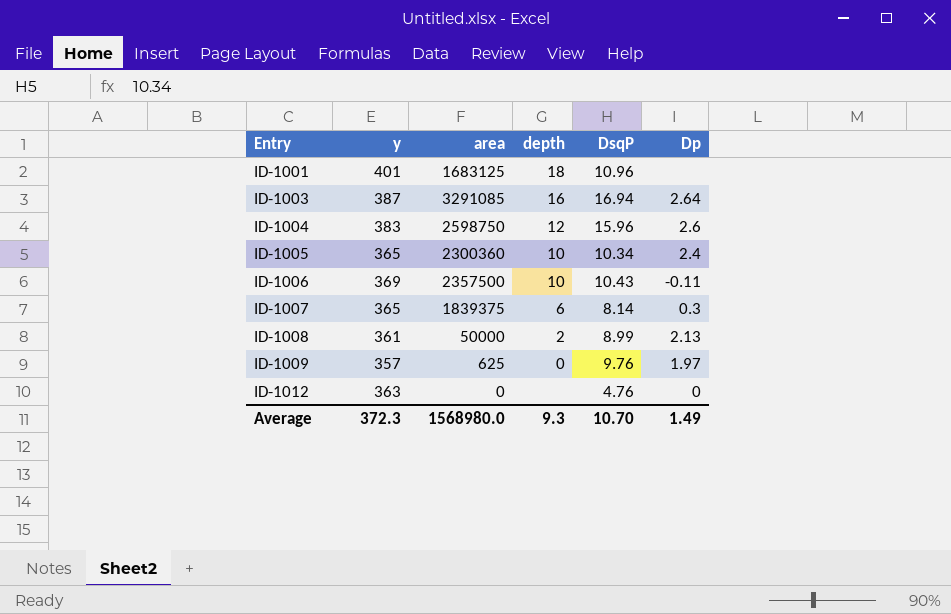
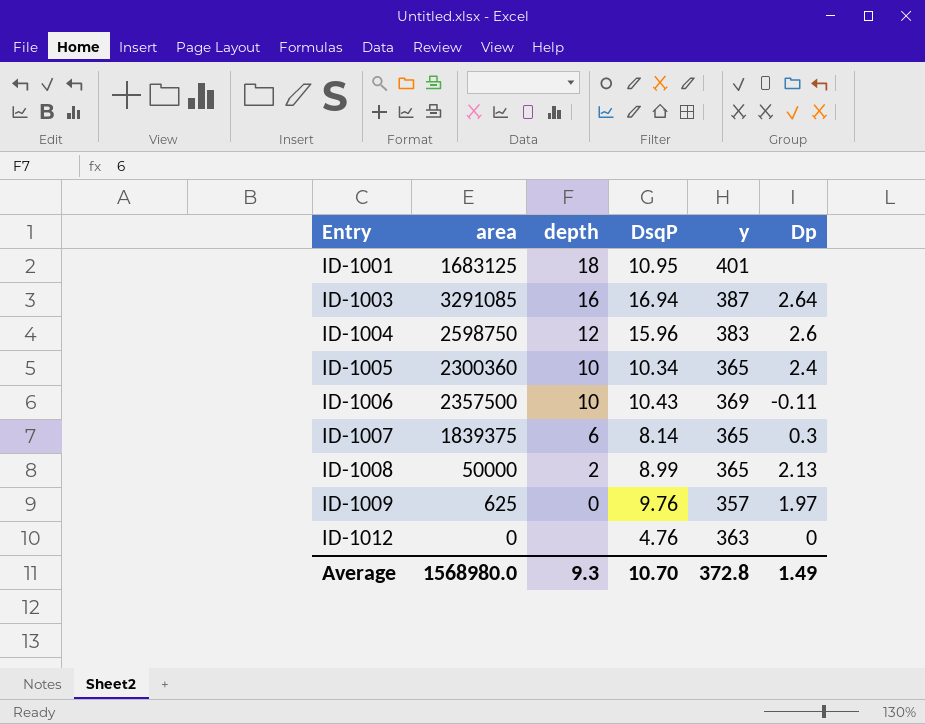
column y | position: 2 -> 5
ID-1001 | DsqP: 10.96 -> 10.95
ID-1008 | y: 361 -> 365
Average | y: 372.3 -> 372.8

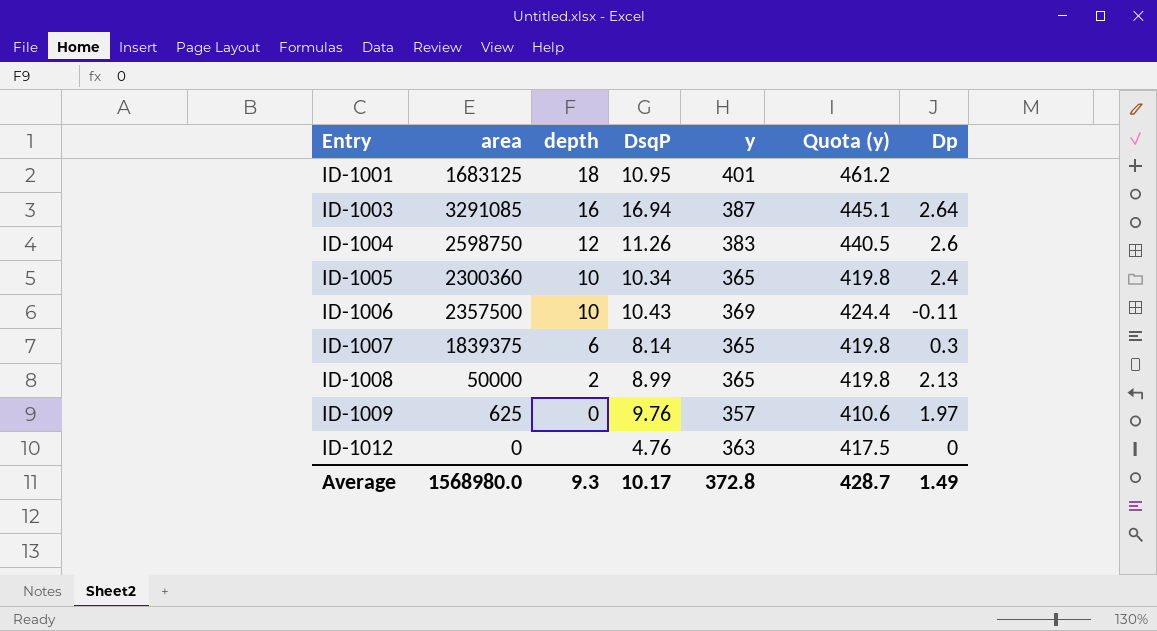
column Quota (y) | formula: none -> [y] * 1.15
ID-1004 | DsqP: 15.96 -> 11.26
Average | DsqP: 10.70 -> 10.17

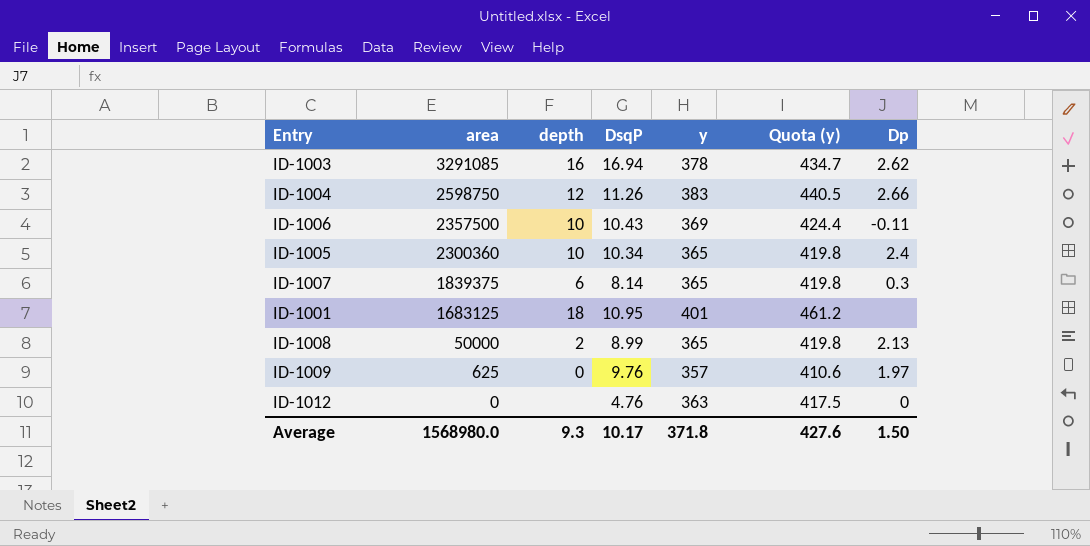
row order: Entry ascending -> area descending
ID-1003 | y: 387 -> 378
ID-1003 | Quota (y): 445.1 -> 434.7
ID-1003 | Dp: 2.64 -> 2.62
ID-1004 | Dp: 2.6 -> 2.66
Average | y: 372.8 -> 371.8
Average | Quota (y): 428.7 -> 427.6
Average | Dp: 1.49 -> 1.50

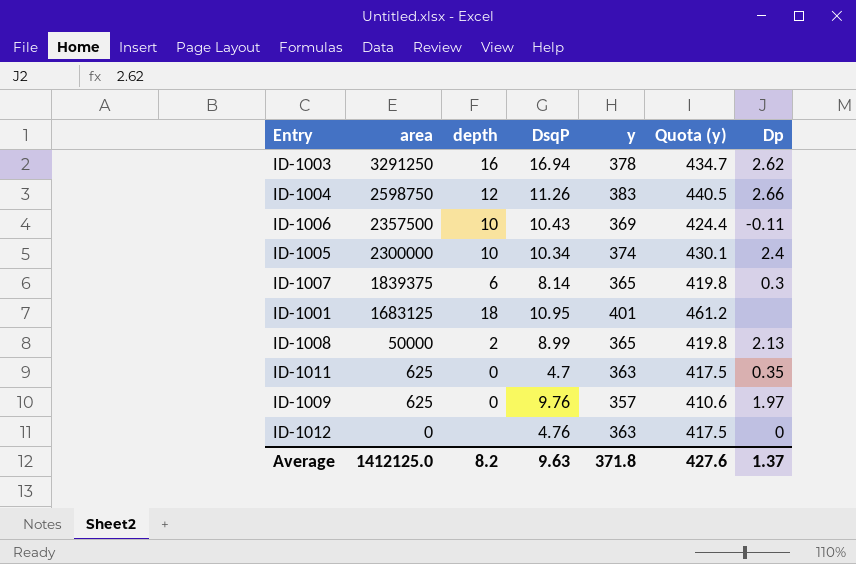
ID-1003 | area: 3291085 -> 3291250
ID-1005 | area: 2300360 -> 2300000
ID-1005 | y: 365 -> 374
ID-1005 | Quota (y): 419.8 -> 430.1
row ID-1011: none -> 625 | 0 | 4.7 | 363 | 417.5 | 0.35
Average | area: 1568980.0 -> 1412125.0
Average | depth: 9.3 -> 8.2
Average | DsqP: 10.17 -> 9.63
Average | Dp: 1.50 -> 1.37

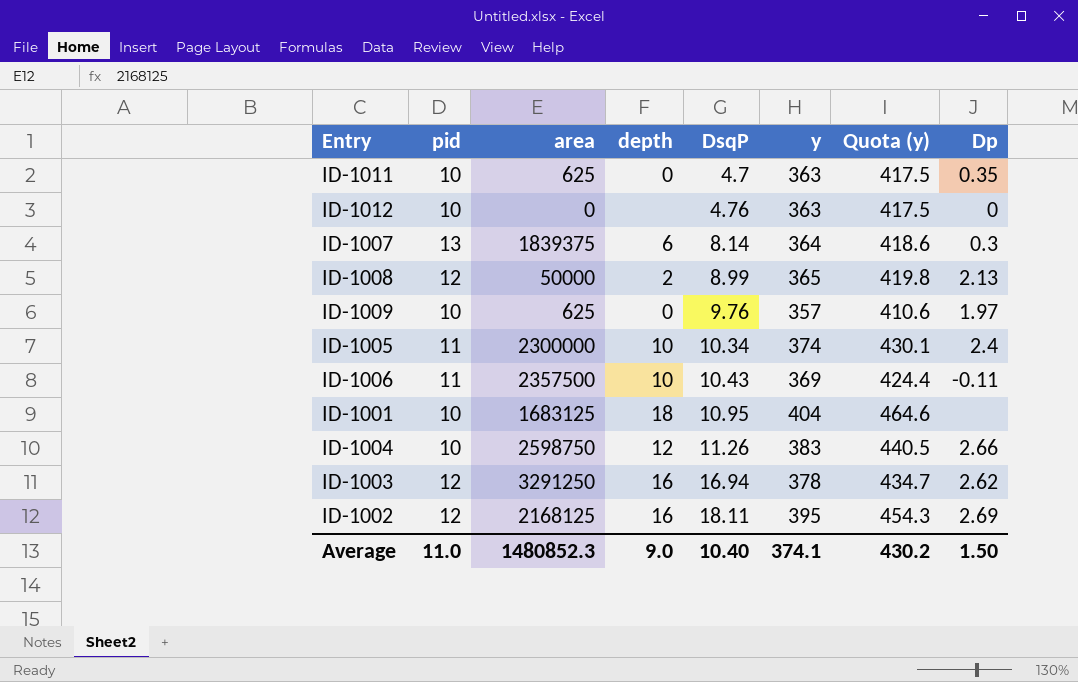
row order: area descending -> DsqP ascending
column pid | position: none -> 2
ID-1007 | y: 365 -> 364
ID-1007 | Quota (y): 419.8 -> 418.6
ID-1001 | y: 401 -> 404
ID-1001 | Quota (y): 461.2 -> 464.6
row ID-1002: none -> 12 | 2168125 | 16 | 18.11 | 395 | 454.3 | 2.69
Average | area: 1412125.0 -> 1480852.3
Average | depth: 8.2 -> 9.0
Average | DsqP: 9.63 -> 10.40
Average | y: 371.8 -> 374.1
Average | Quota (y): 427.6 -> 430.2
Average | Dp: 1.37 -> 1.50

